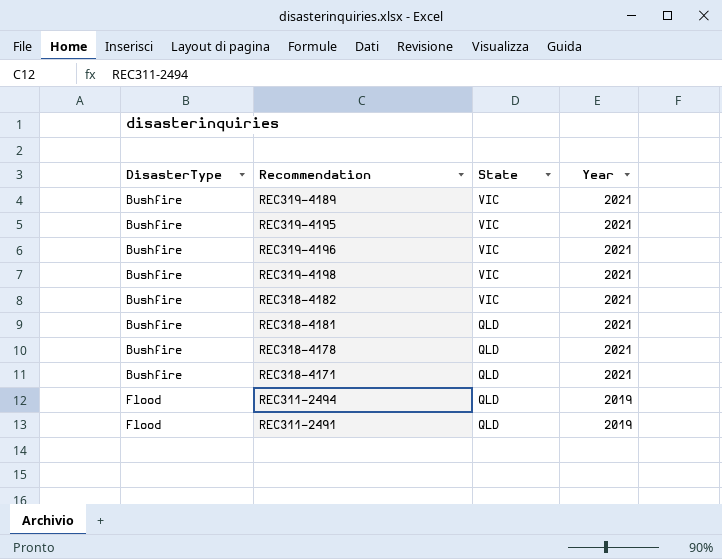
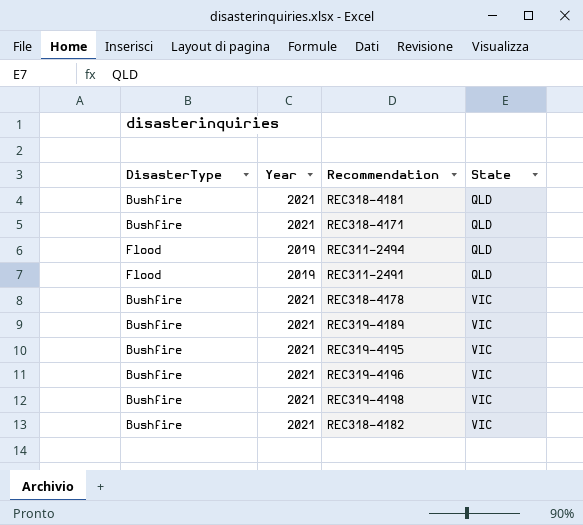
row order: DisasterType ascending -> State ascending
column Year | position: 4 -> 2
REC318-4178 | State: QLD -> VIC

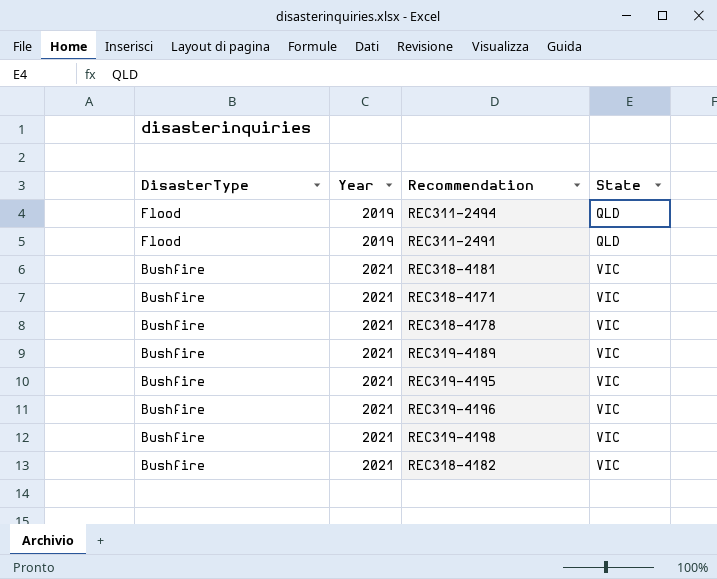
row order: State ascending -> DisasterType descending
REC318-4181 | State: QLD -> VIC
REC318-4171 | State: QLD -> VIC

